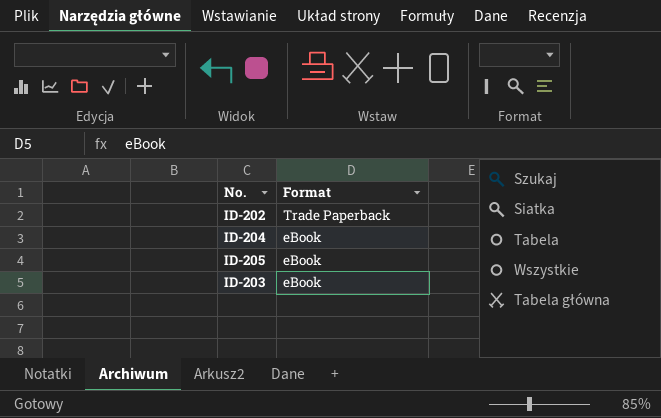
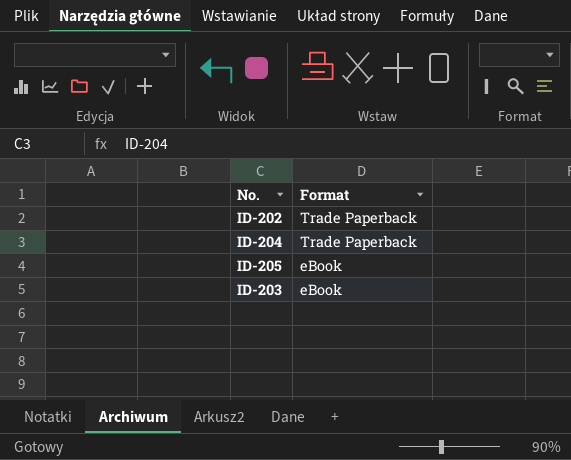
ID-204 | Format: eBook -> Trade Paperback

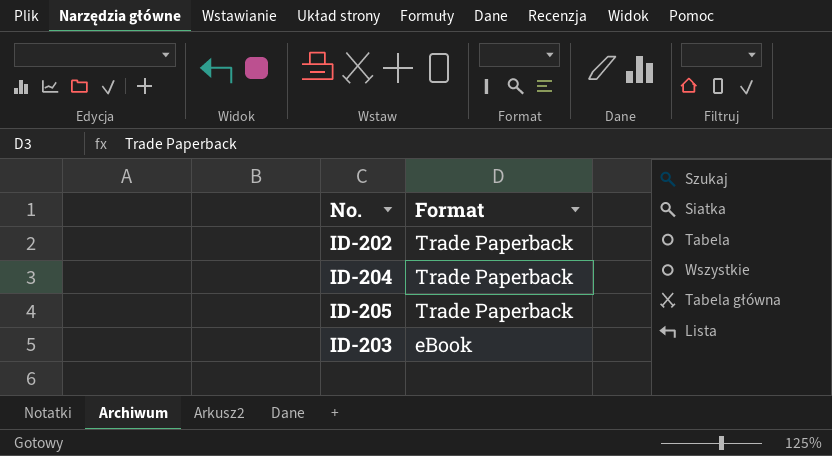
ID-205 | Format: eBook -> Trade Paperback

